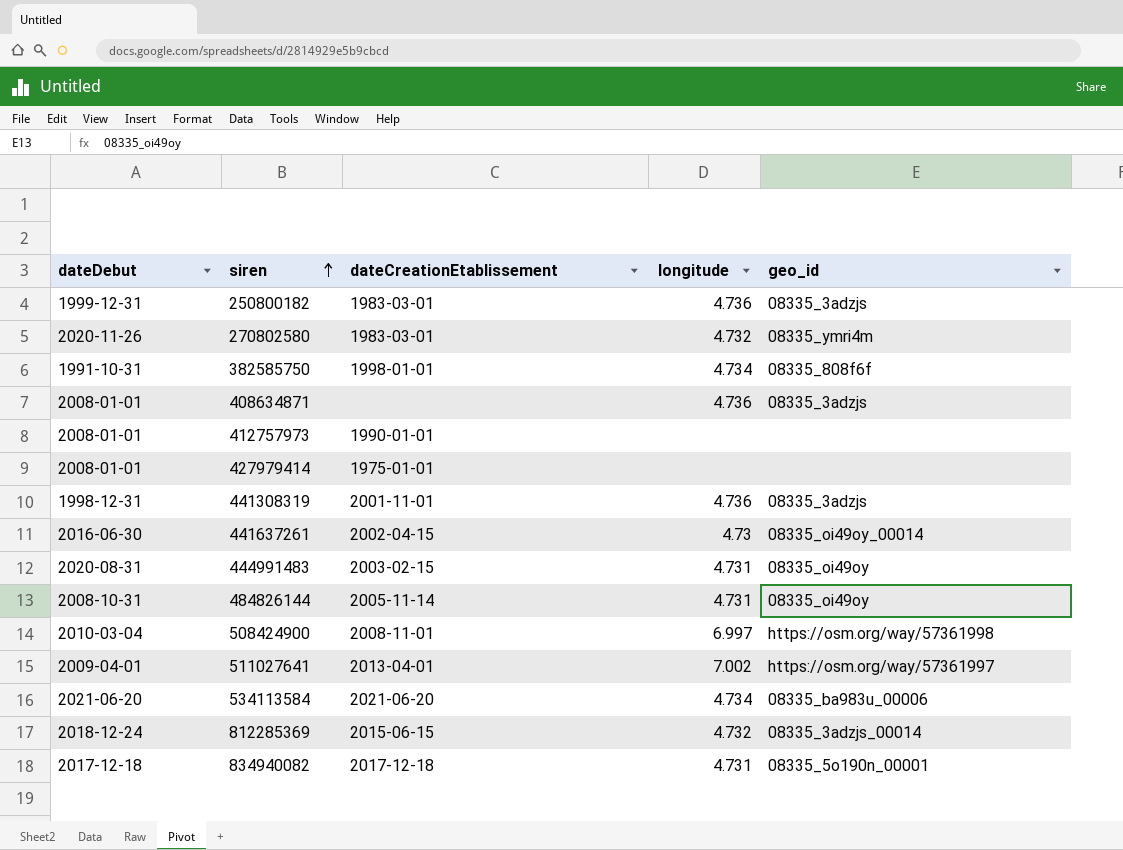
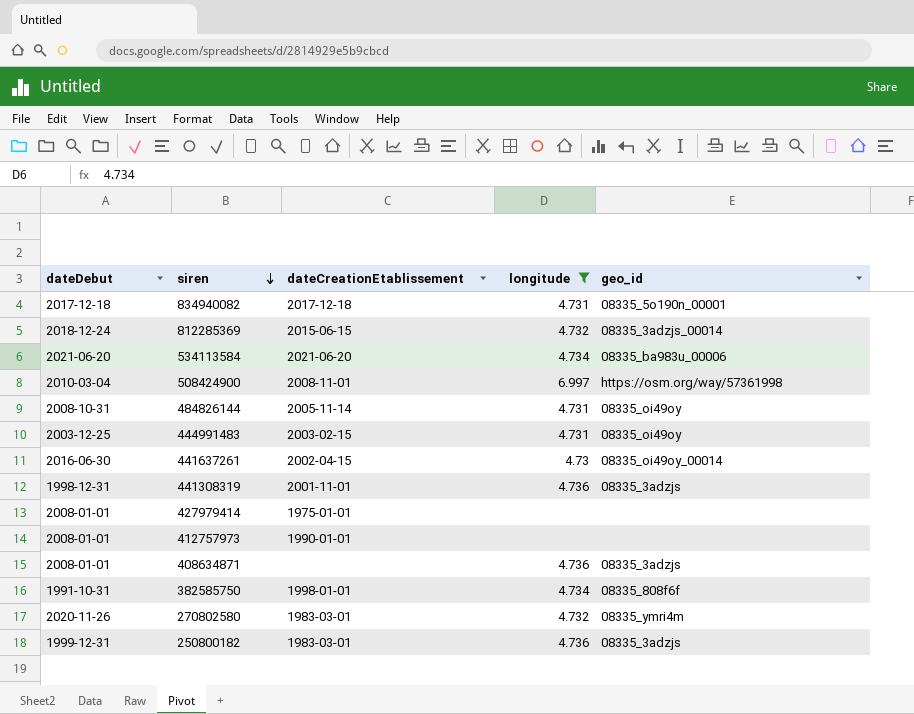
filter: none -> longitude != 7.002
row order: siren ascending -> siren descending
444991483 | dateDebut: 2020-08-31 -> 2003-12-25

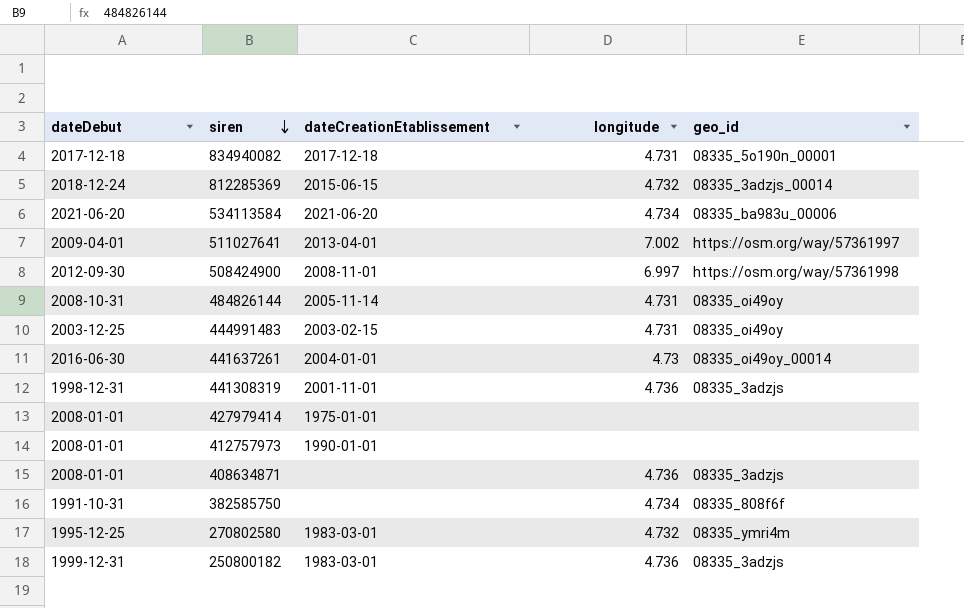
filter: longitude != 7.002 -> none
508424900 | dateDebut: 2010-03-04 -> 2012-09-30
441637261 | dateCreationEtablissement: 2002-04-15 -> 2004-01-01
382585750 | dateCreationEtablissement: 1998-01-01 -> none
270802580 | dateDebut: 2020-11-26 -> 1995-12-25

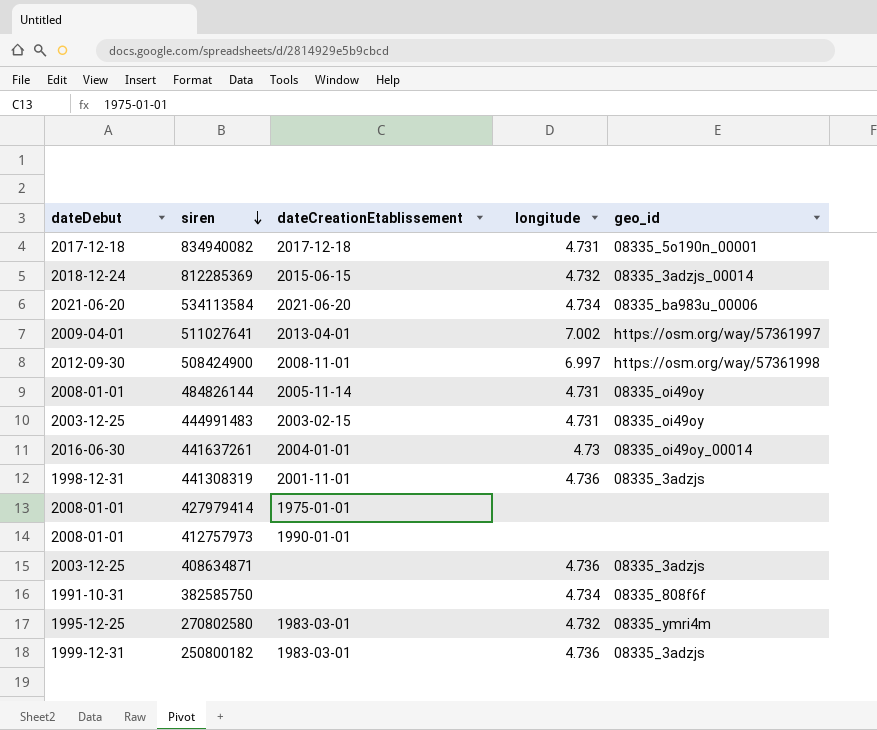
484826144 | dateDebut: 2008-10-31 -> 2008-01-01
408634871 | dateDebut: 2008-01-01 -> 2003-12-25

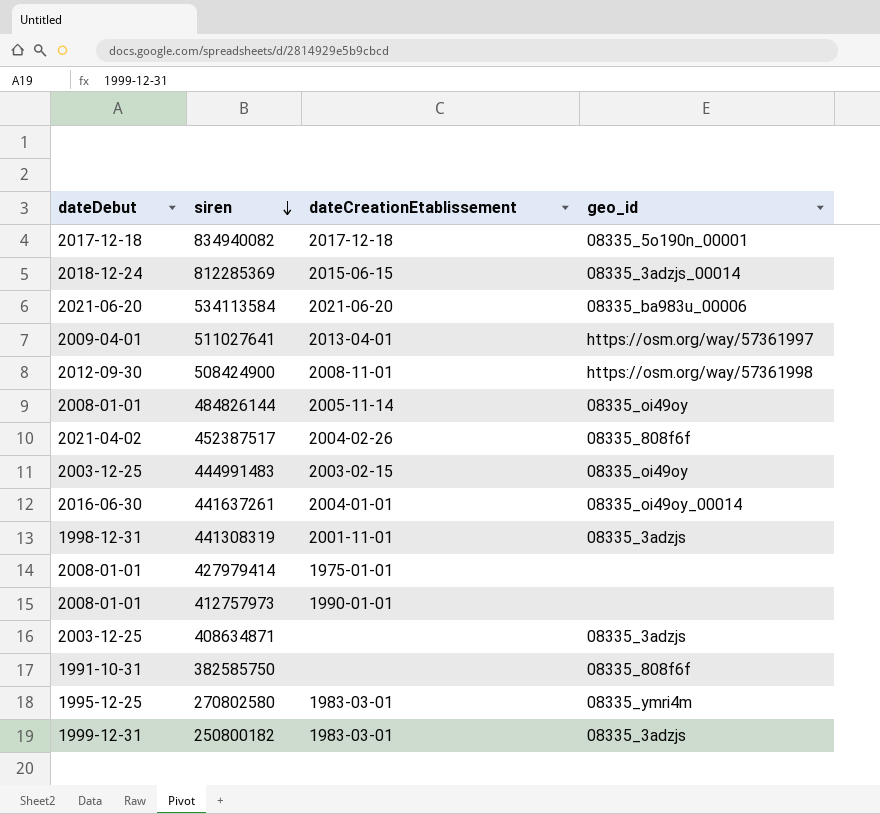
column longitude | position: 4 -> none
row 452387517: none -> 2021-04-02 | 2004-02-26 | 08335_808f6f

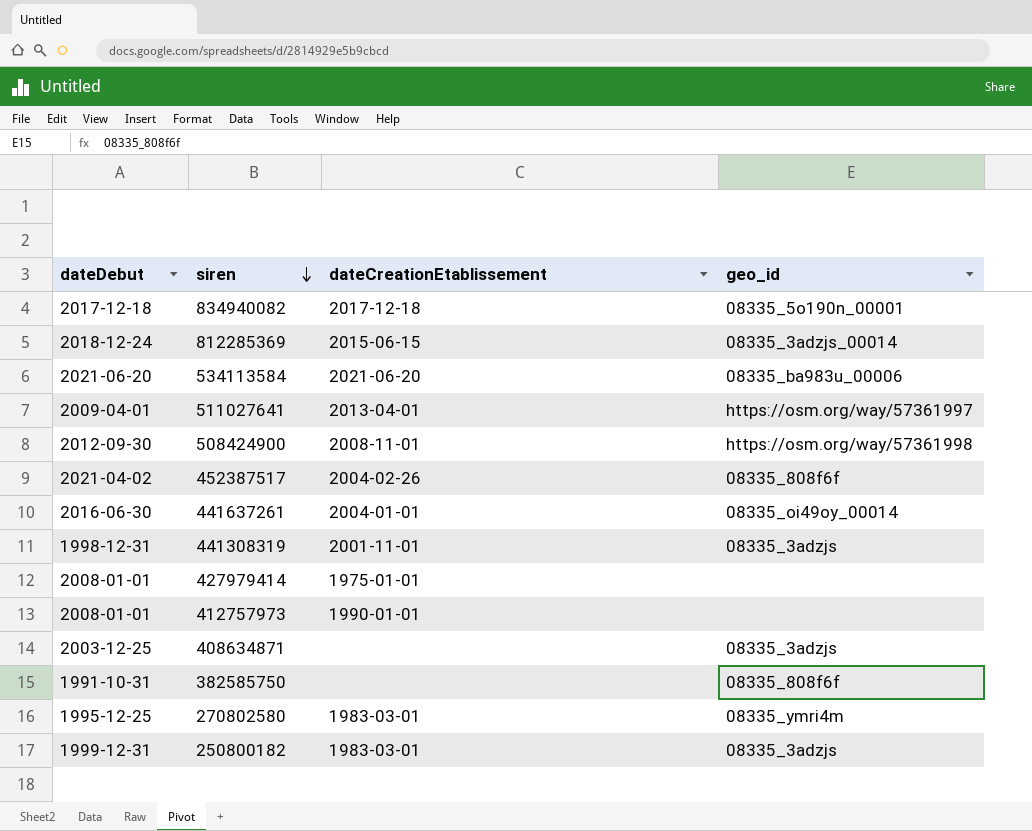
row 484826144: 2008-01-01 | 2005-11-14 | 08335_oi49oy -> none
row 444991483: 2003-12-25 | 2003-02-15 | 08335_oi49oy -> none

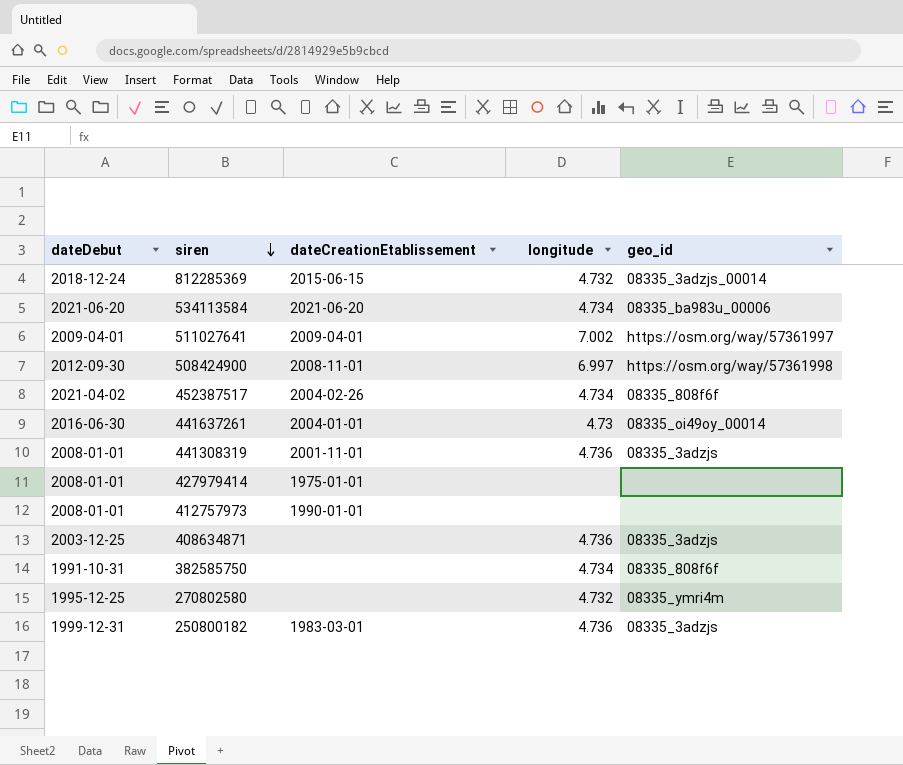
column longitude | position: none -> 4
row 834940082: 2017-12-18 | 2017-12-18 | 08335_5o190n_00001 -> none
511027641 | dateCreationEtablissement: 2013-04-01 -> 2009-04-01
441308319 | dateDebut: 1998-12-31 -> 2008-01-01
270802580 | dateCreationEtablissement: 1983-03-01 -> none

